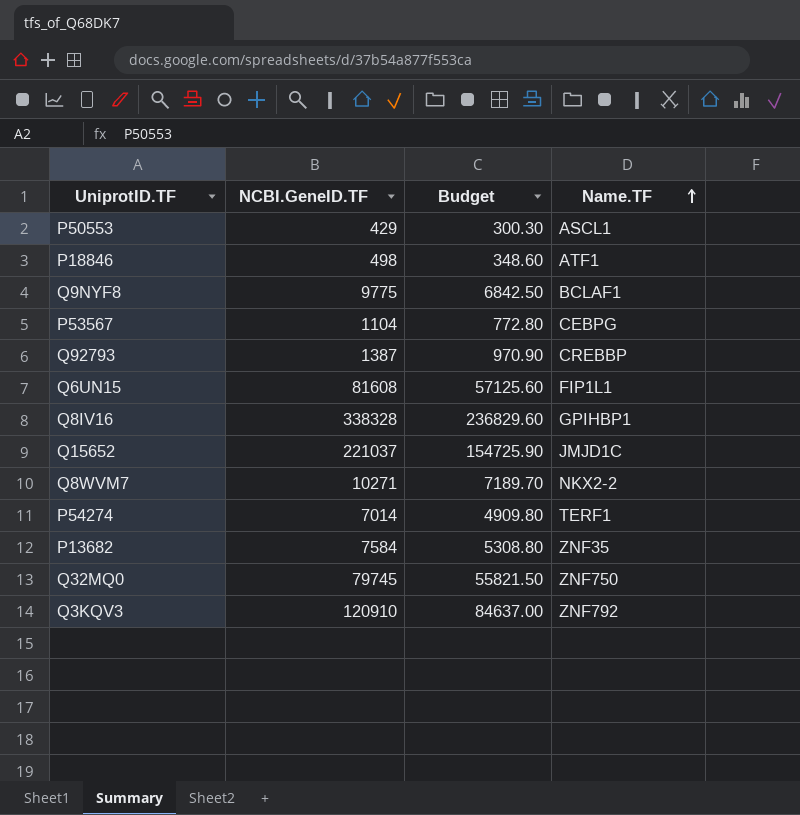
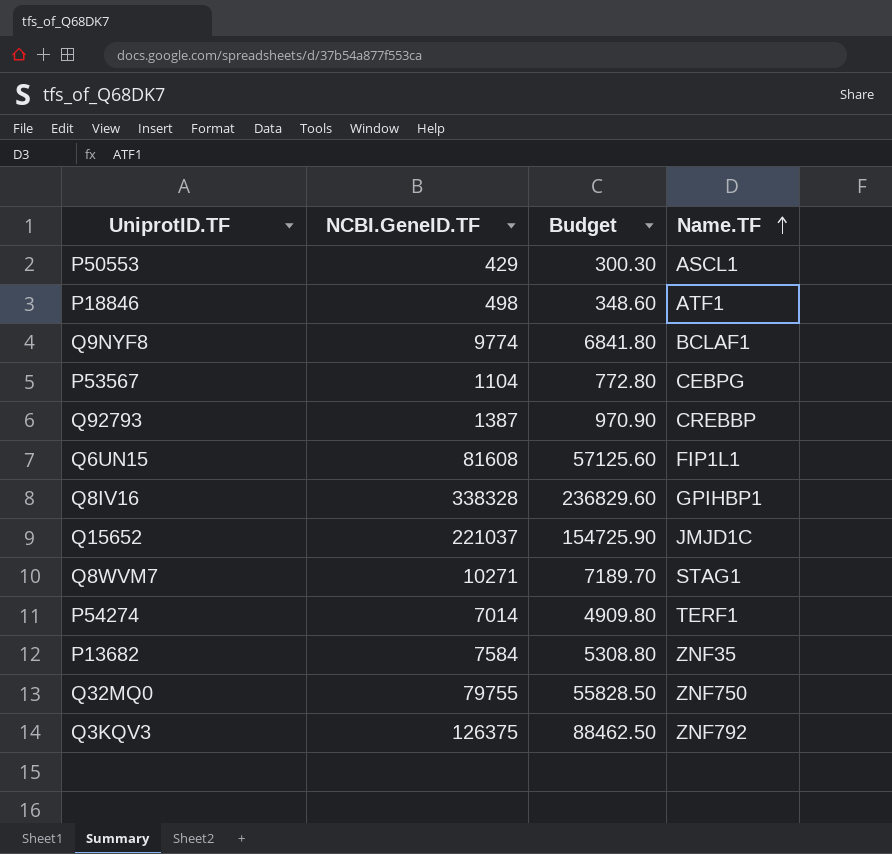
Q9NYF8 | NCBI.GeneID.TF: 9775 -> 9774
Q9NYF8 | Budget: 6842.50 -> 6841.80
Q8WVM7 | Name.TF: NKX2-2 -> STAG1
Q32MQ0 | NCBI.GeneID.TF: 79745 -> 79755
Q32MQ0 | Budget: 55821.50 -> 55828.50
Q3KQV3 | NCBI.GeneID.TF: 120910 -> 126375
Q3KQV3 | Budget: 84637.00 -> 88462.50

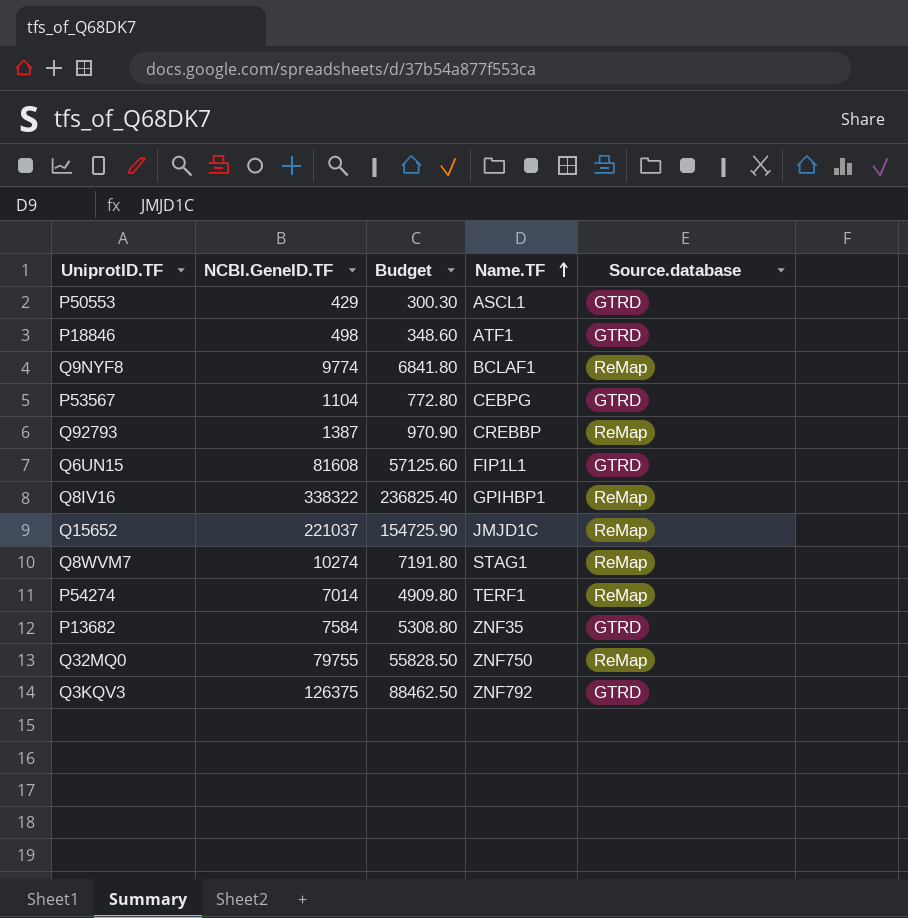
column Source.database | position: none -> 5
Q8IV16 | NCBI.GeneID.TF: 338328 -> 338322
Q8IV16 | Budget: 236829.60 -> 236825.40
Q8WVM7 | NCBI.GeneID.TF: 10271 -> 10274
Q8WVM7 | Budget: 7189.70 -> 7191.80

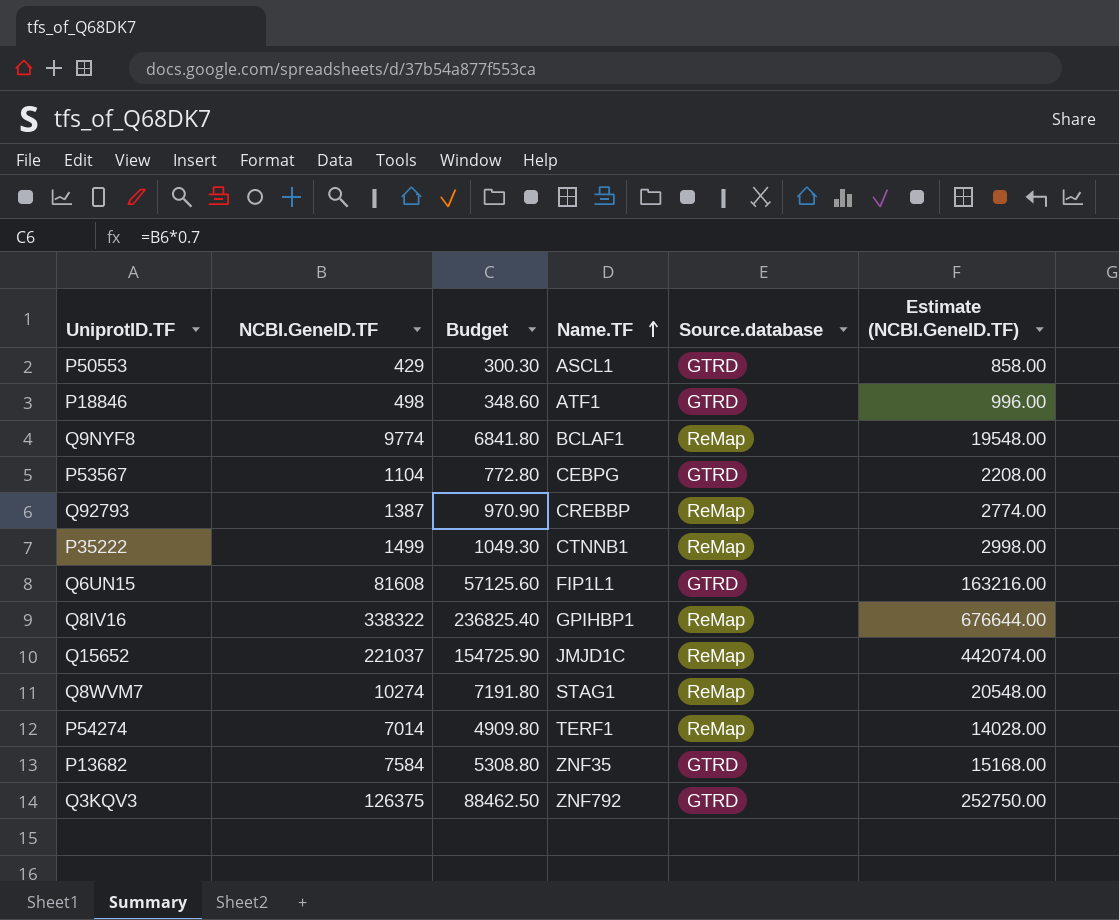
column Estimate (NCBI.GeneID.TF) | formula: none -> [NCBI.GeneID.TF] * 2
row Q32MQ0: 79755 | 55828.50 | ZNF750 | ReMap -> none
row P35222: none -> 1499 | 1049.30 | CTNNB1 | ReMap | 2998.00

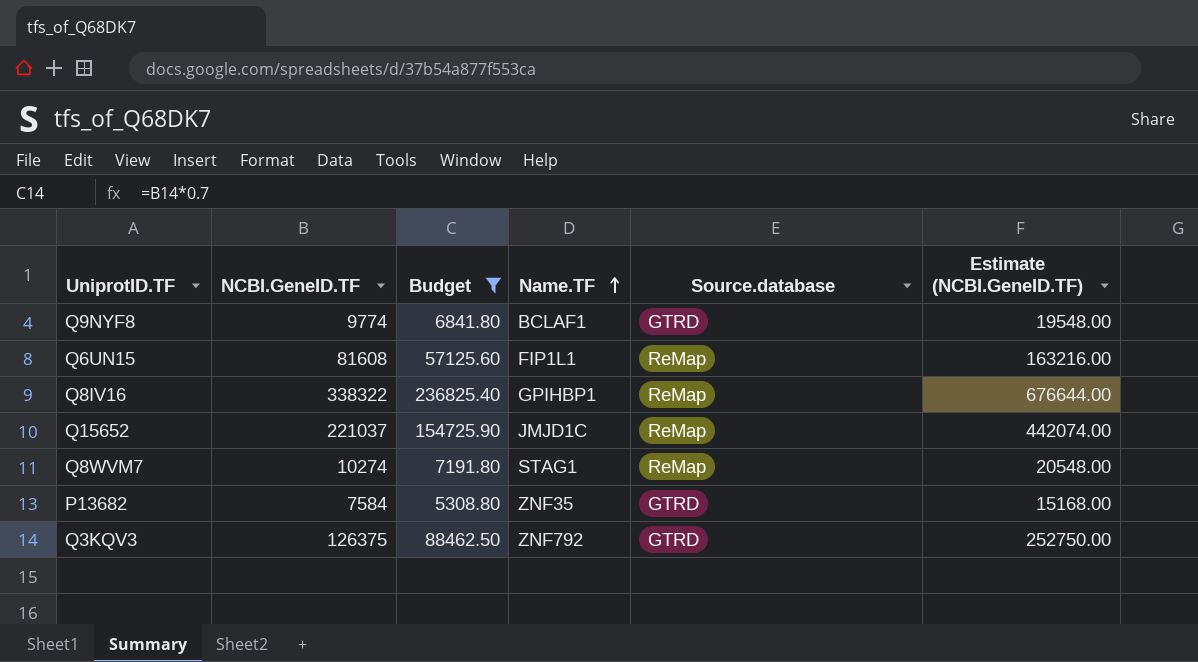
filter: none -> Budget >= 5308.80
Q9NYF8 | Source.database: ReMap -> GTRD
Q6UN15 | Source.database: GTRD -> ReMap

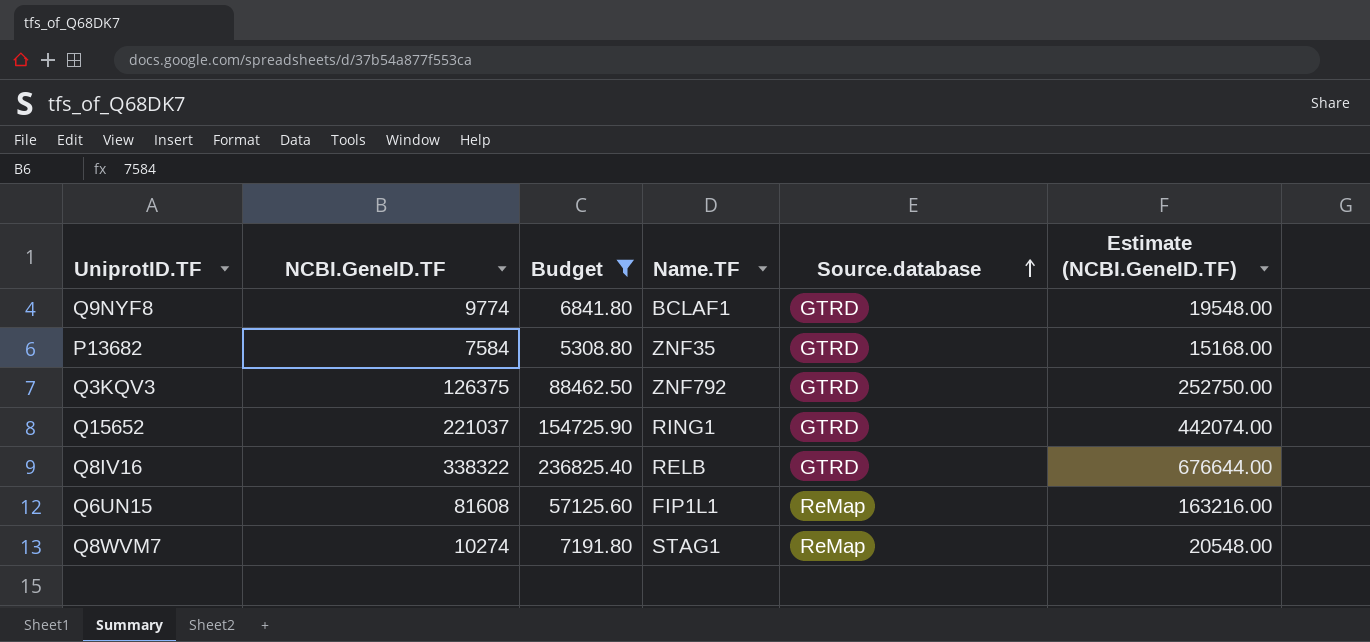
row order: Name.TF ascending -> Source.database ascending
Q15652 | Name.TF: JMJD1C -> RING1
Q15652 | Source.database: ReMap -> GTRD
Q8IV16 | Name.TF: GPIHBP1 -> RELB
Q8IV16 | Source.database: ReMap -> GTRD

